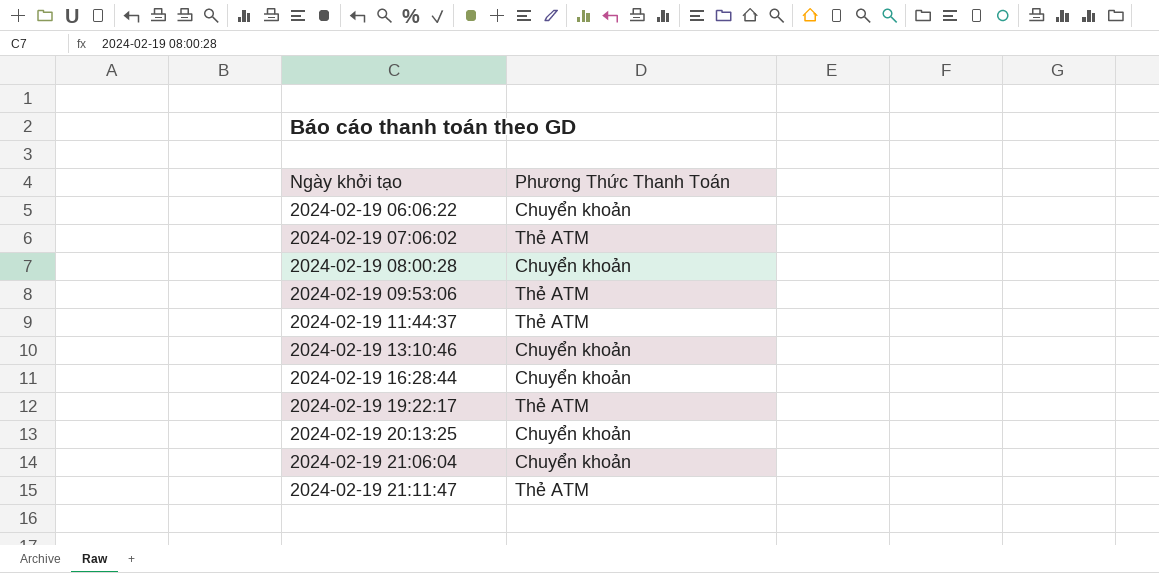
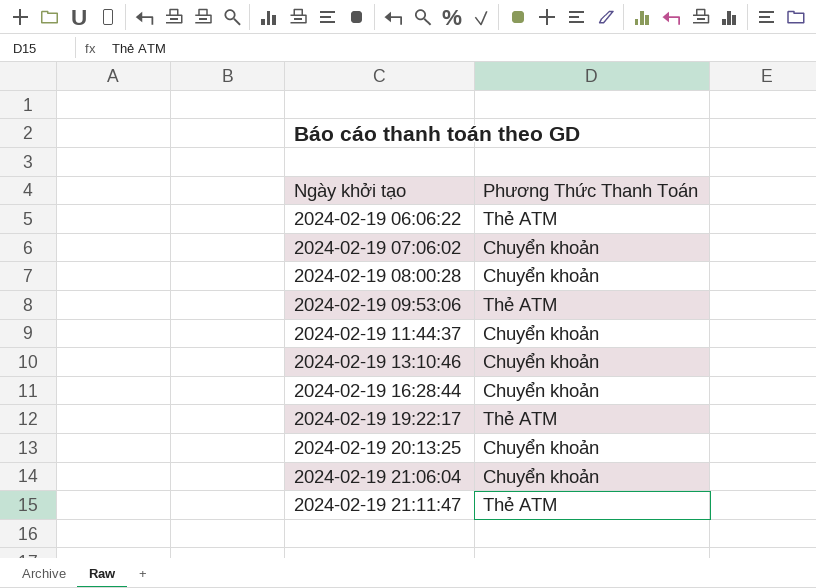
2024-02-19 06:06:22 | Phương Thức Thanh Toán: Chuyển khoản -> Thẻ ATM
2024-02-19 07:06:02 | Phương Thức Thanh Toán: Thẻ ATM -> Chuyển khoản
2024-02-19 11:44:37 | Phương Thức Thanh Toán: Thẻ ATM -> Chuyển khoản

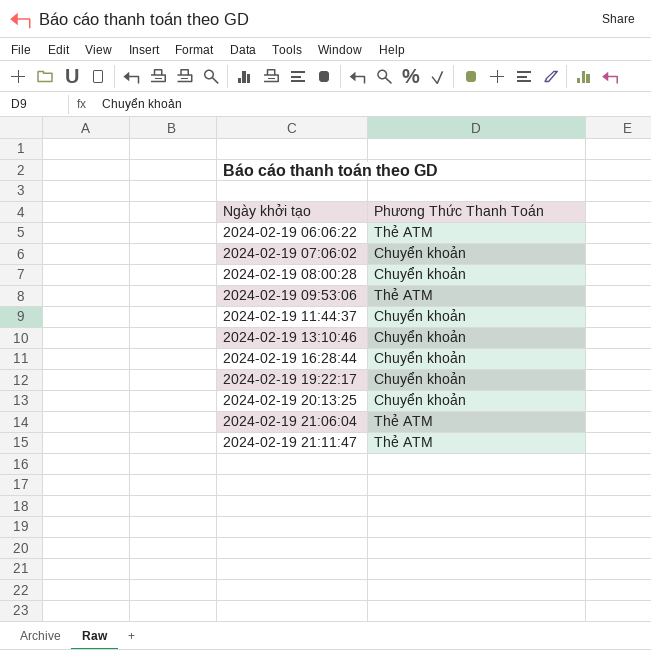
2024-02-19 19:22:17 | Phương Thức Thanh Toán: Thẻ ATM -> Chuyển khoản
2024-02-19 21:06:04 | Phương Thức Thanh Toán: Chuyển khoản -> Thẻ ATM

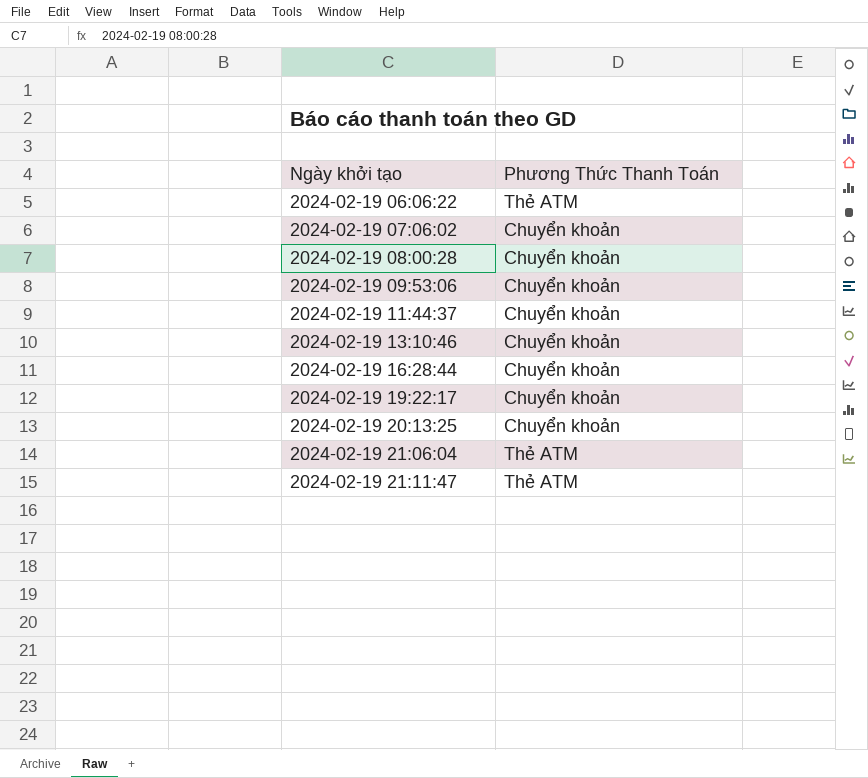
2024-02-19 09:53:06 | Phương Thức Thanh Toán: Thẻ ATM -> Chuyển khoản

